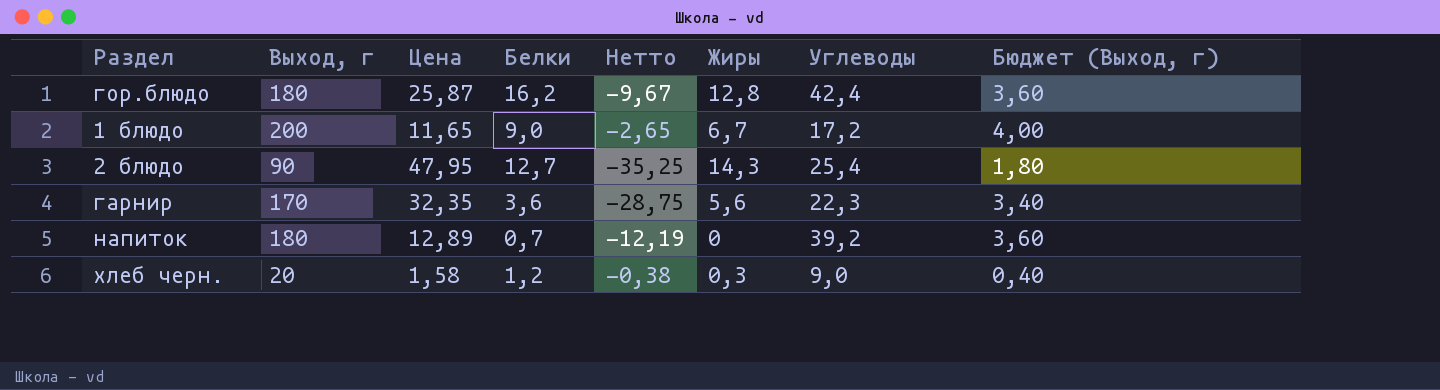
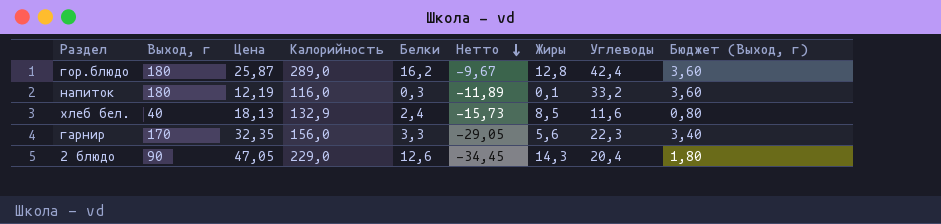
row order: none -> Нетто descending
column Калорийность | position: none -> 4
row 1 блюдо: 200 | 11,65 | 9,0 | -2,65 | 6,7 | 17,2 | 4,00 -> none
row хлеб черн.: 20 | 1,58 | 1,2 | -0,38 | 0,3 | 9,0 | 0,40 -> none
напиток | Цена: 12,89 -> 12,19
напиток | Белки: 0,7 -> 0,3
напиток | Нетто: -12,19 -> -11,89
напиток | Жиры: 0 -> 0,1
напиток | Углеводы: 39,2 -> 33,2
row хлеб бел.: none -> 40 | 18,13 | 132,9 | 2,4 | -15,73 | 8,5 | 11,6 | 0,80
гарнир | Белки: 3,6 -> 3,3
гарнир | Нетто: -28,75 -> -29,05
2 блюдо | Цена: 47,95 -> 47,05
2 блюдо | Белки: 12,7 -> 12,6
2 блюдо | Нетто: -35,25 -> -34,45
2 блюдо | Углеводы: 25,4 -> 20,4

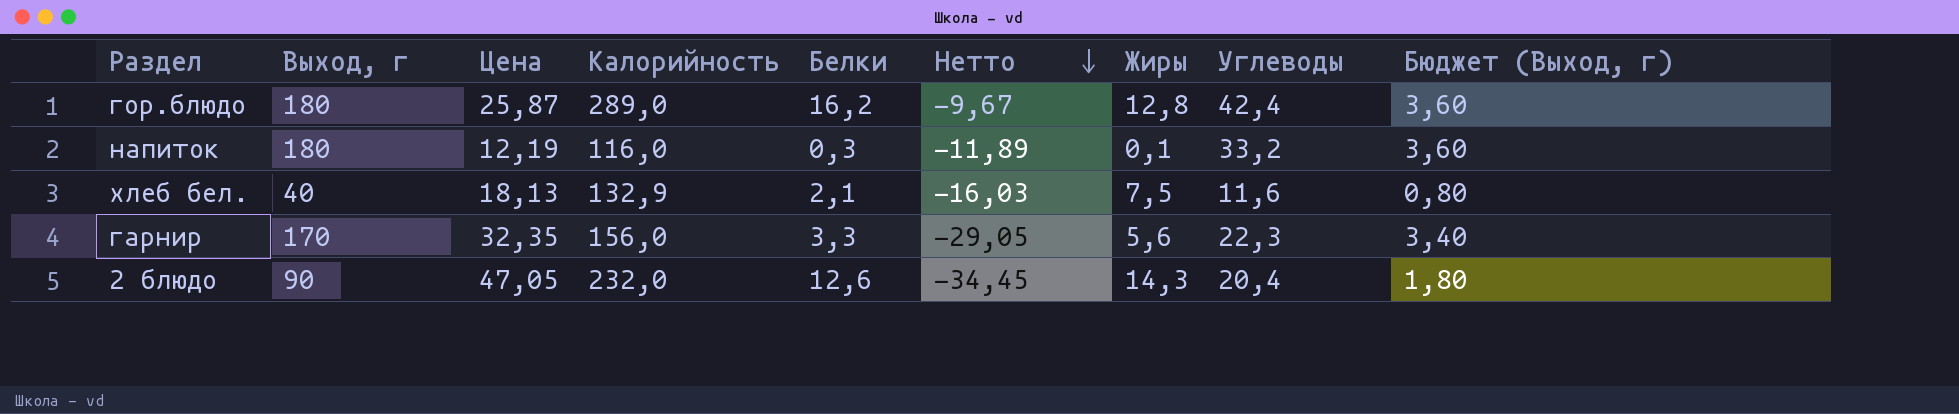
хлеб бел. | Белки: 2,4 -> 2,1
хлеб бел. | Нетто: -15,73 -> -16,03
хлеб бел. | Жиры: 8,5 -> 7,5
2 блюдо | Калорийность: 229,0 -> 232,0

